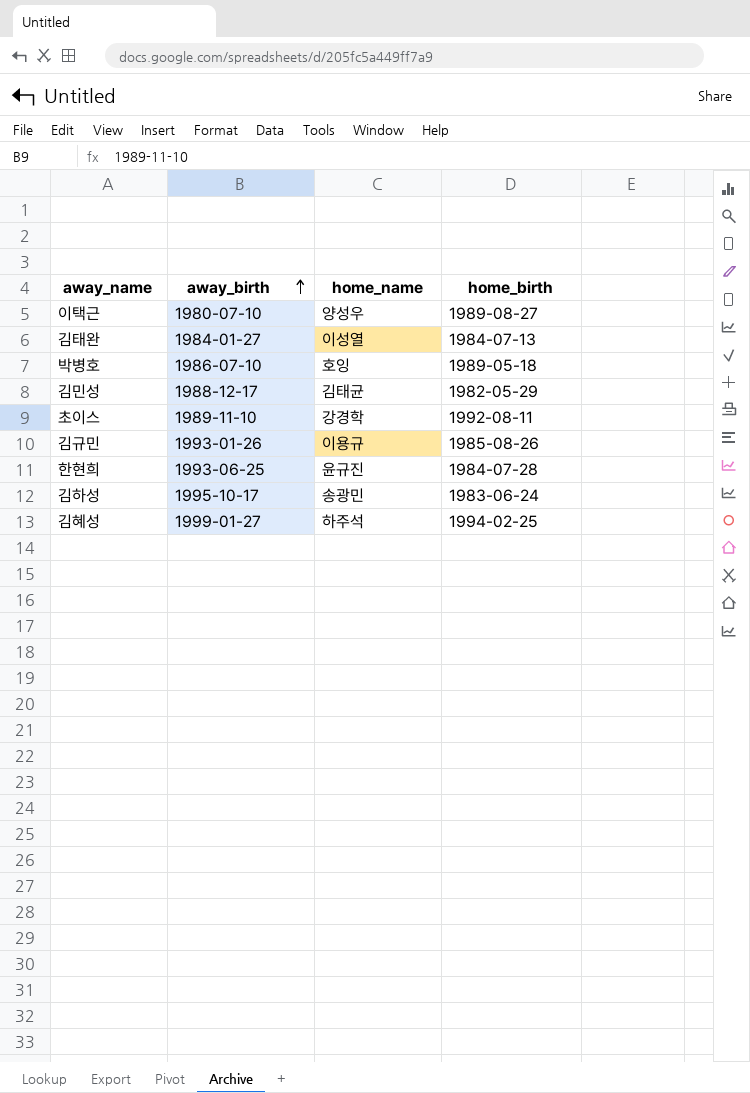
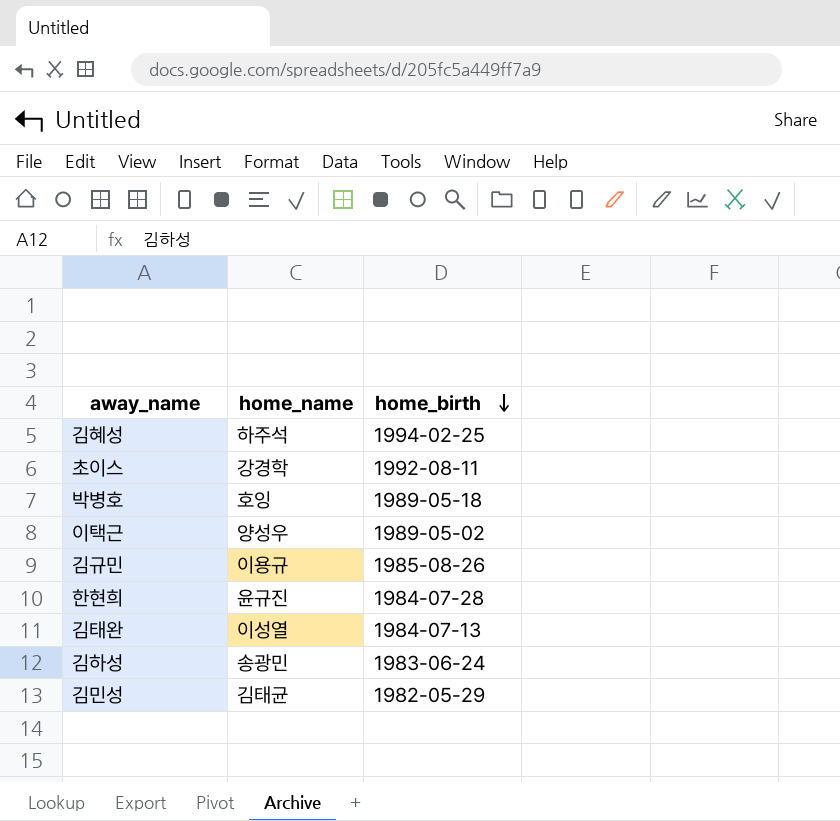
row order: away_birth ascending -> home_birth descending
column away_birth | position: 2 -> none
이택근 | home_birth: 1989-08-27 -> 1989-05-02

